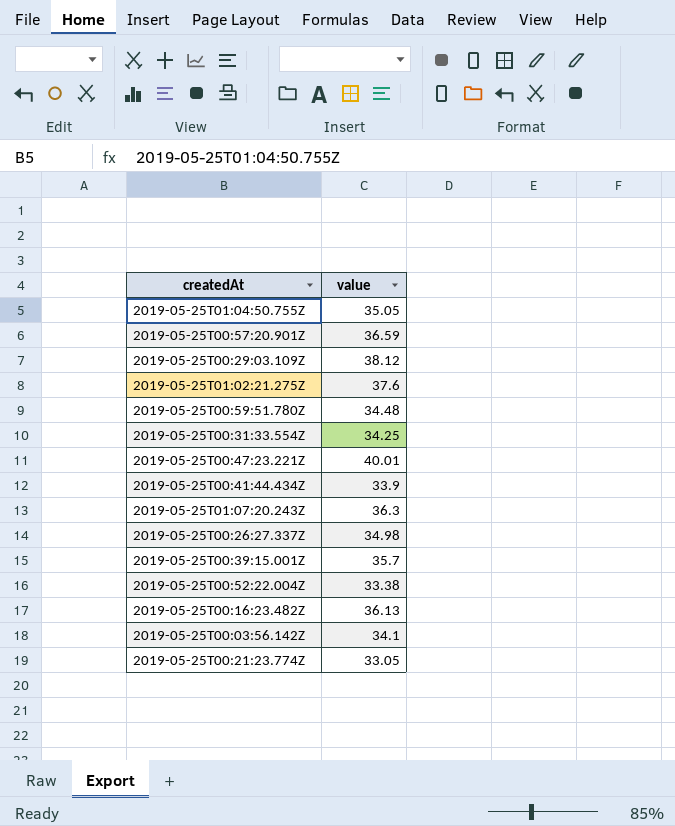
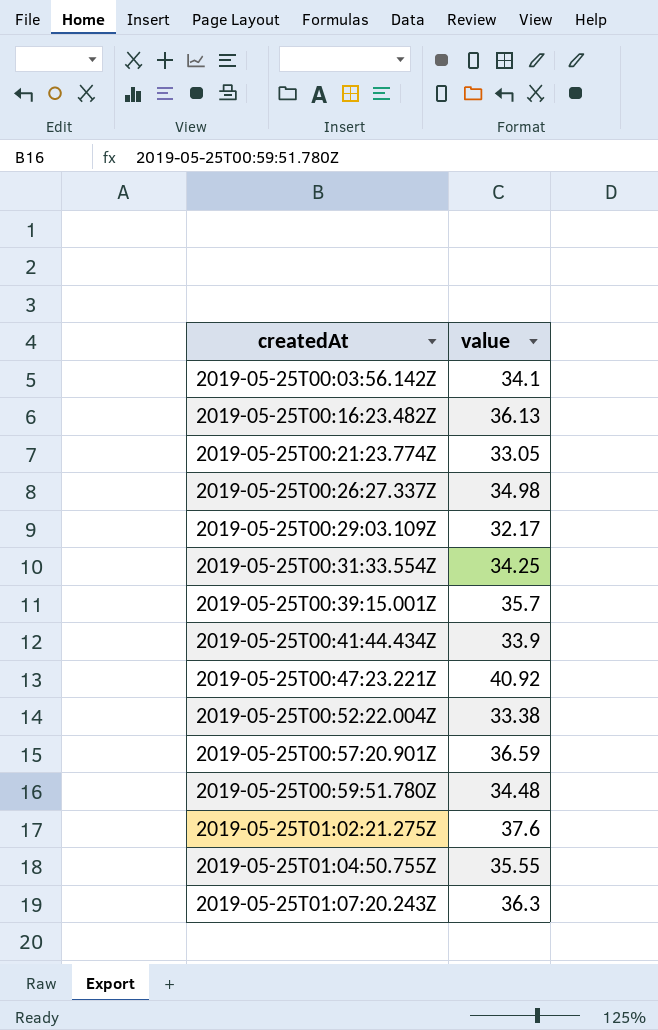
row order: none -> createdAt ascending
2019-05-25T00:29:03.109Z | value: 38.12 -> 32.17
2019-05-25T00:47:23.221Z | value: 40.01 -> 40.92
2019-05-25T01:04:50.755Z | value: 35.05 -> 35.55

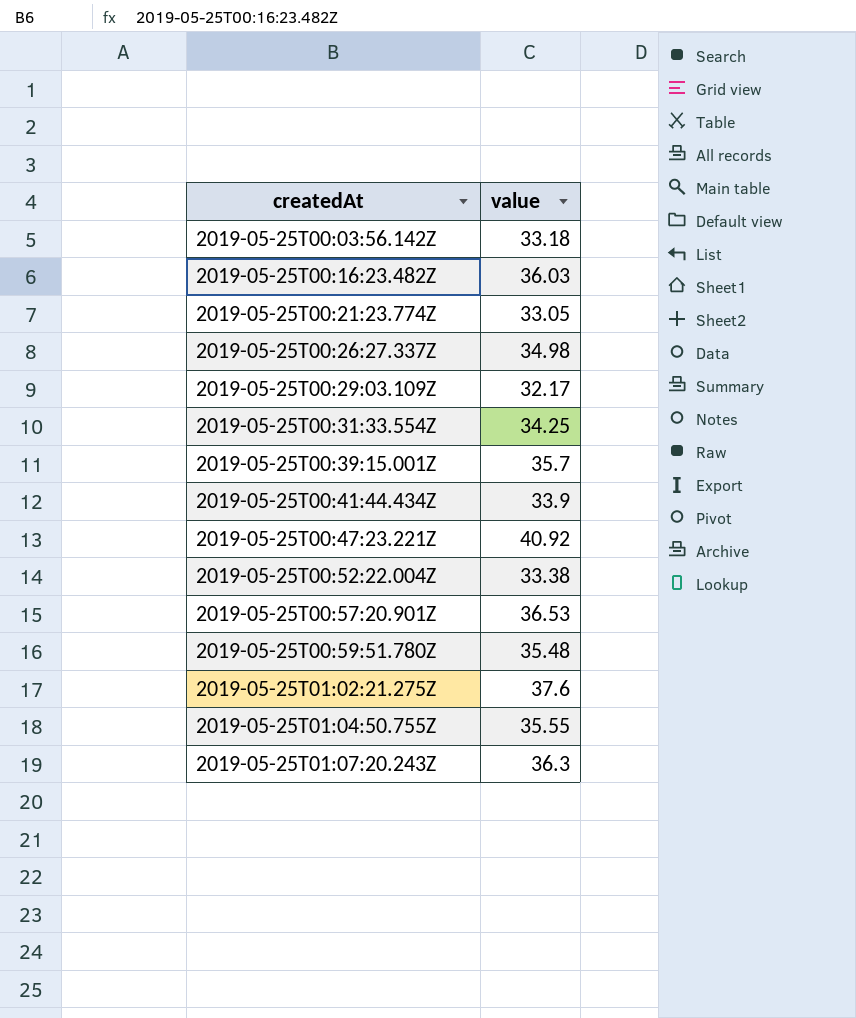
2019-05-25T00:03:56.142Z | value: 34.1 -> 33.18
2019-05-25T00:16:23.482Z | value: 36.13 -> 36.03
2019-05-25T00:57:20.901Z | value: 36.59 -> 36.53
2019-05-25T00:59:51.780Z | value: 34.48 -> 35.48

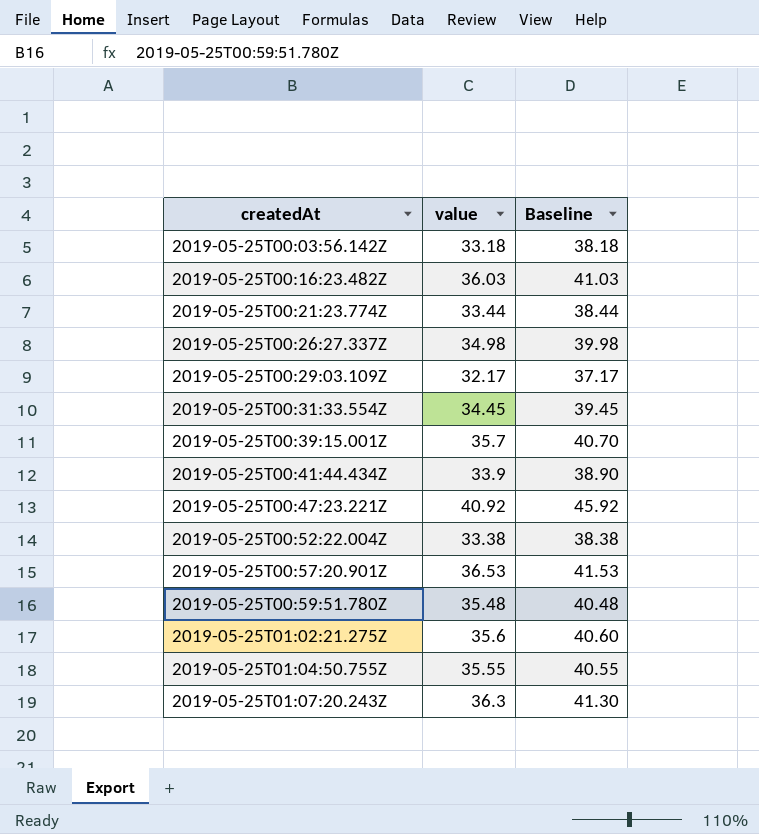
column Baseline | formula: none -> [value] + 5
2019-05-25T00:21:23.774Z | value: 33.05 -> 33.44
2019-05-25T00:31:33.554Z | value: 34.25 -> 34.45
2019-05-25T01:02:21.275Z | value: 37.6 -> 35.6

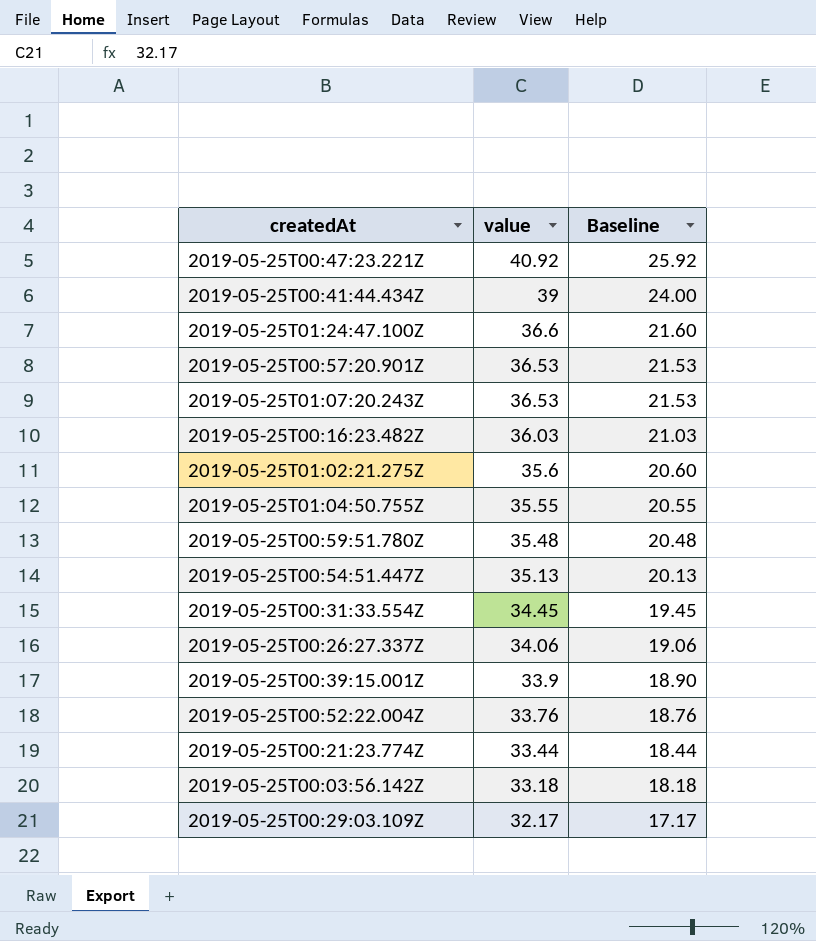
row order: createdAt ascending -> value descending
column Baseline | formula: [value] + 5 -> [value] - 15
2019-05-25T00:41:44.434Z | value: 33.9 -> 39
row 2019-05-25T01:24:47.100Z: none -> 36.6 | 21.60
2019-05-25T01:07:20.243Z | value: 36.3 -> 36.53
row 2019-05-25T00:54:51.447Z: none -> 35.13 | 20.13
2019-05-25T00:26:27.337Z | value: 34.98 -> 34.06
2019-05-25T00:39:15.001Z | value: 35.7 -> 33.9
2019-05-25T00:52:22.004Z | value: 33.38 -> 33.76

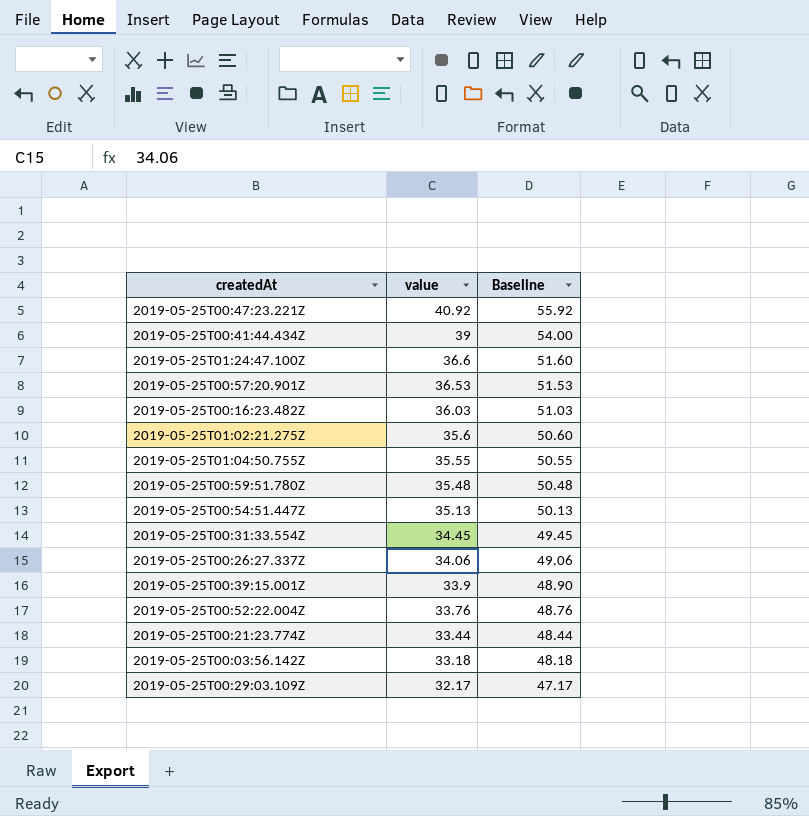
column Baseline | formula: [value] - 15 -> [value] + 15
row 2019-05-25T01:07:20.243Z: 36.53 | 21.53 -> none

